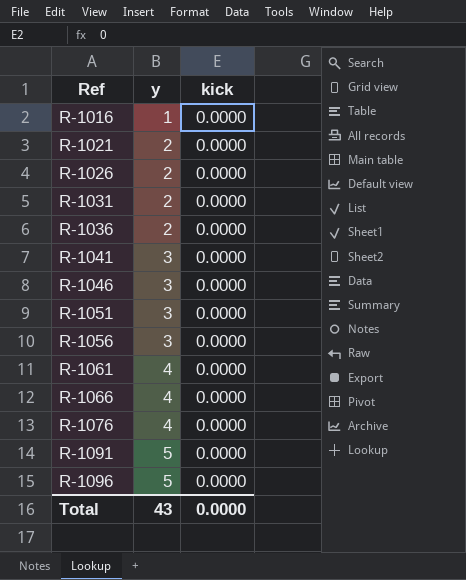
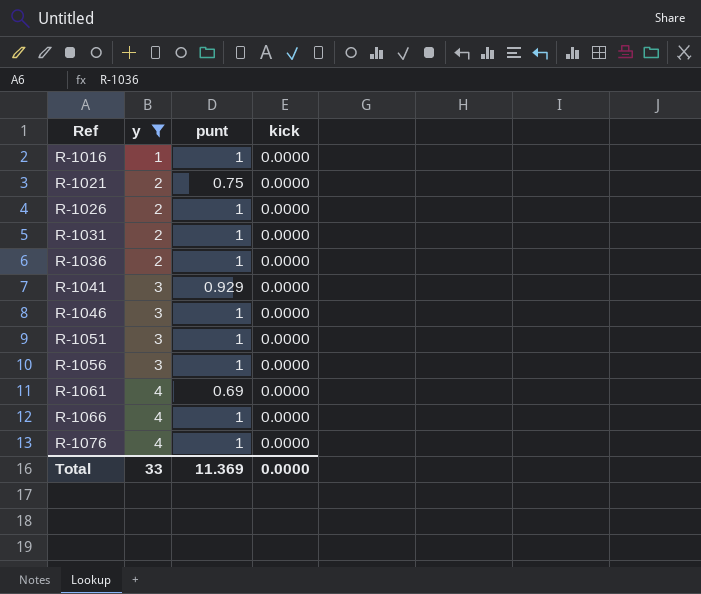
filter: none -> y != 5
column punt | position: none -> 3
Total | y: 43 -> 33

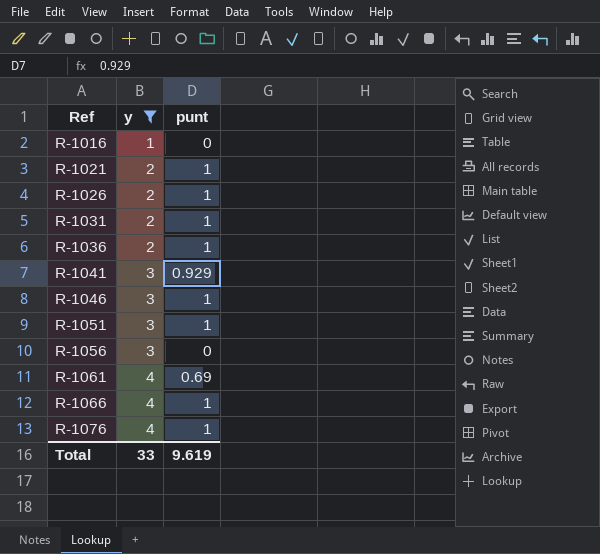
column kick | position: 4 -> none
R-1016 | punt: 1 -> 0
R-1021 | punt: 0.75 -> 1
R-1056 | punt: 1 -> 0
Total | punt: 11.369 -> 9.619

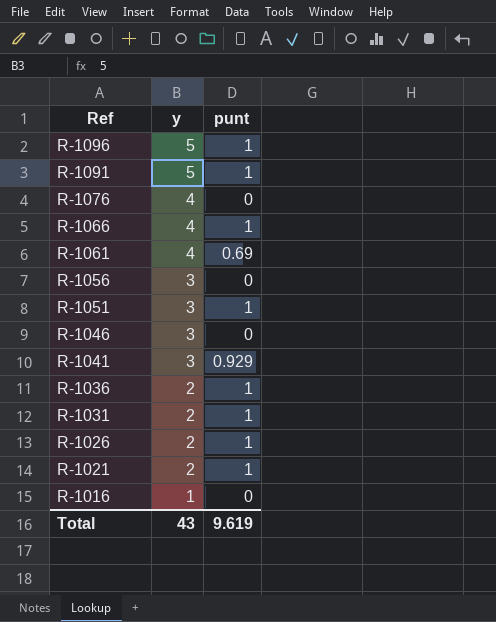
filter: y != 5 -> none
row order: Ref ascending -> Ref descending
R-1076 | punt: 1 -> 0
R-1046 | punt: 1 -> 0
Total | y: 33 -> 43

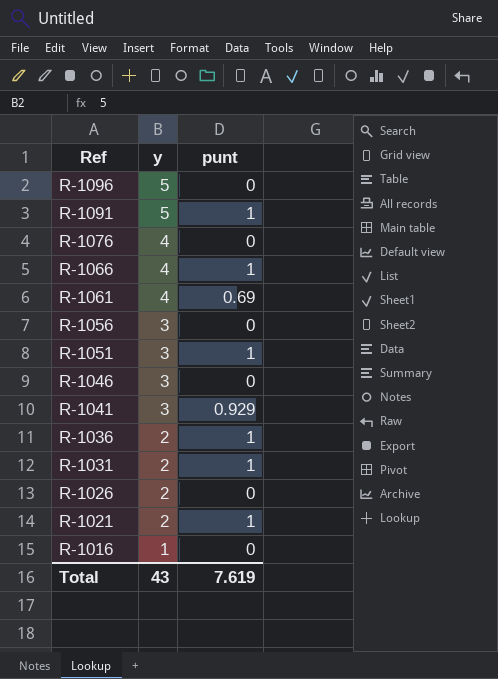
R-1096 | punt: 1 -> 0
R-1026 | punt: 1 -> 0
Total | punt: 9.619 -> 7.619

